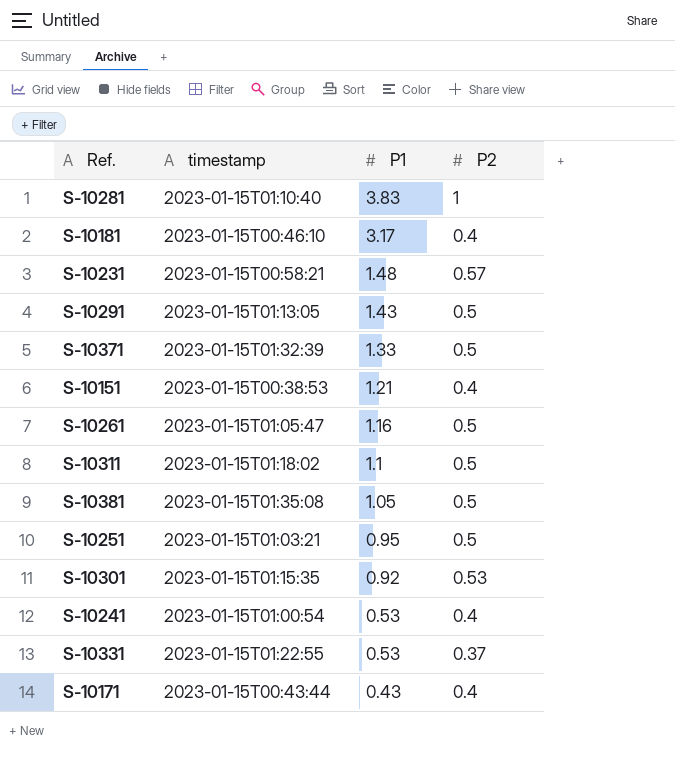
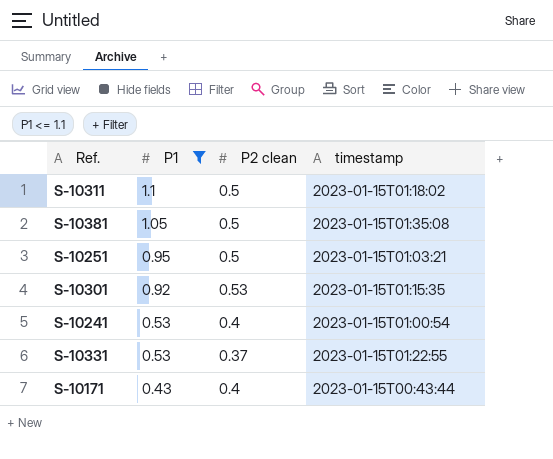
filter: none -> P1 <= 1.1
column name: P2 -> P2 clean
column timestamp | position: 2 -> 4

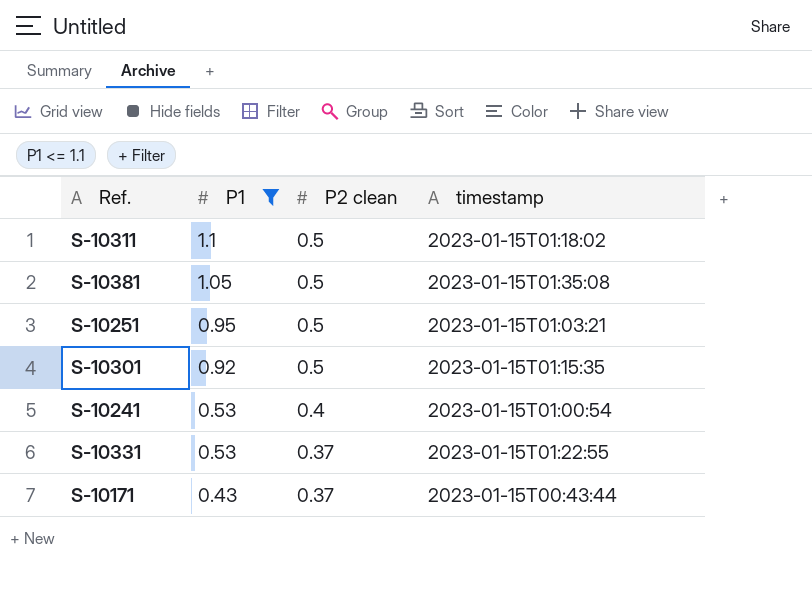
S-10301 | P2 clean: 0.53 -> 0.5
S-10171 | P2 clean: 0.4 -> 0.37

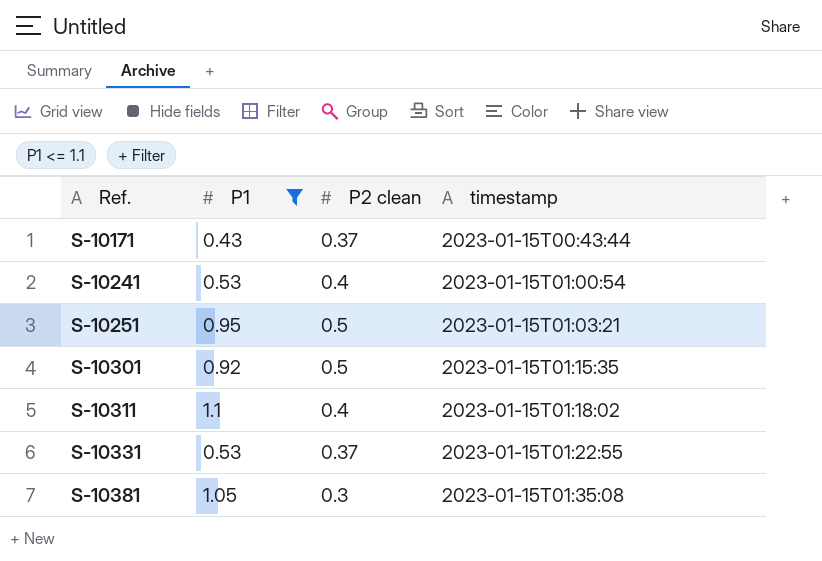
row order: P1 descending -> Ref. ascending
S-10311 | P2 clean: 0.5 -> 0.4
S-10381 | P2 clean: 0.5 -> 0.3

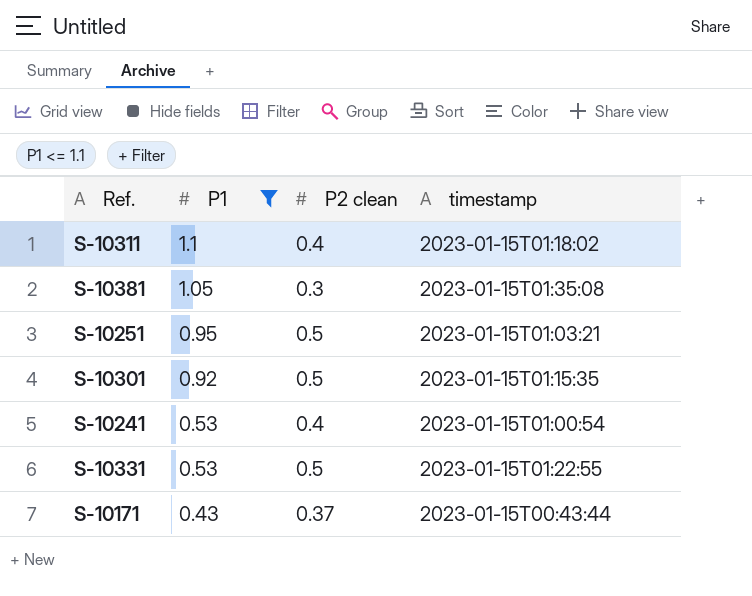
row order: Ref. ascending -> P1 descending
S-10331 | P2 clean: 0.37 -> 0.5

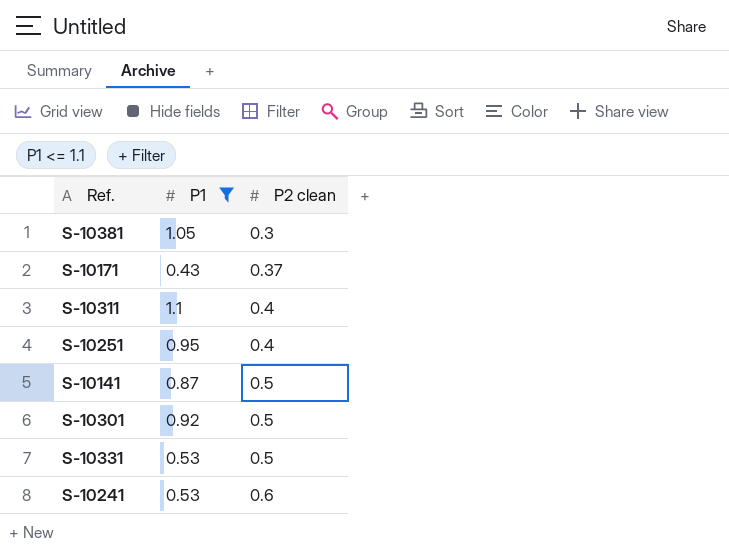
row order: P1 descending -> P2 clean ascending
column timestamp | position: 4 -> none
S-10251 | P2 clean: 0.5 -> 0.4
row S-10141: none -> 0.87 | 0.5
S-10241 | P2 clean: 0.4 -> 0.6

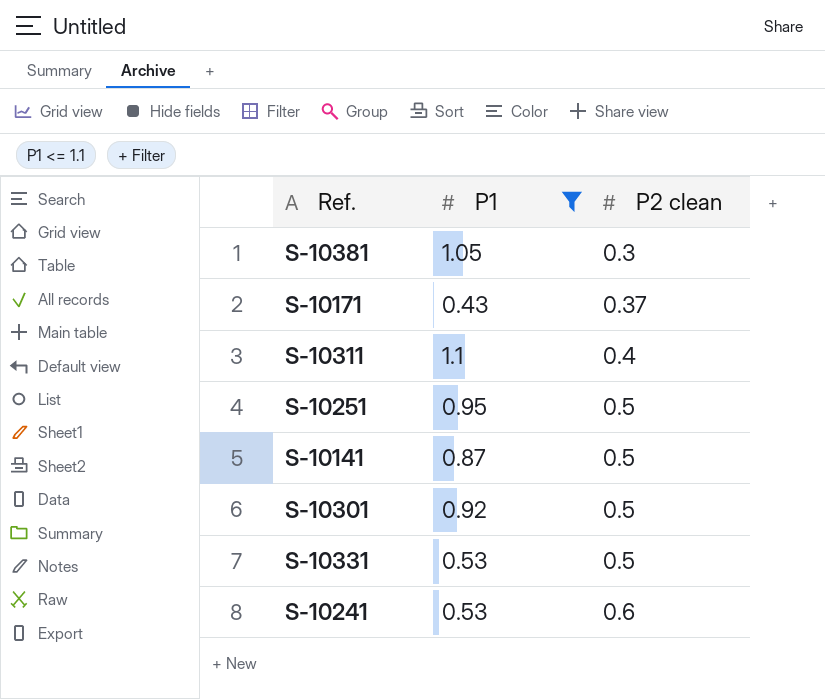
S-10251 | P2 clean: 0.4 -> 0.5

